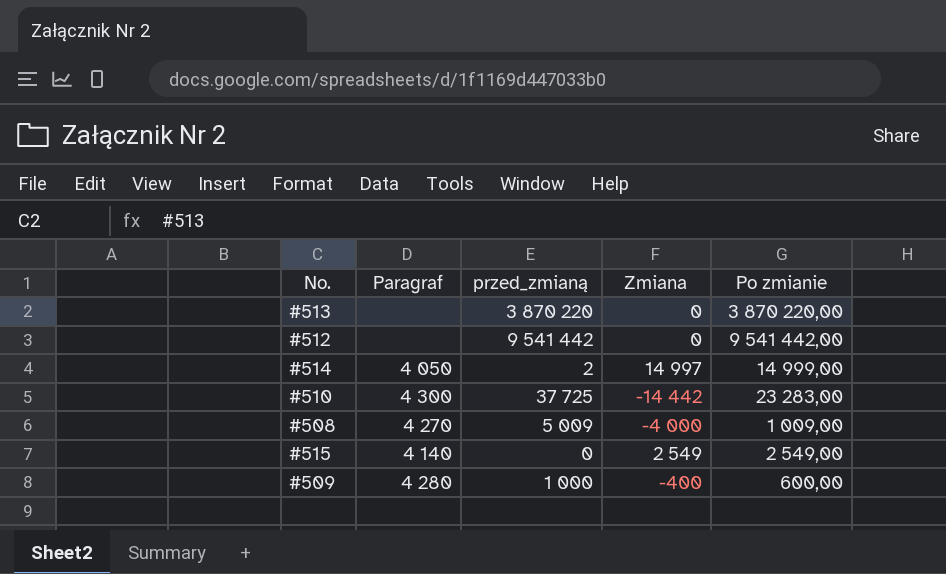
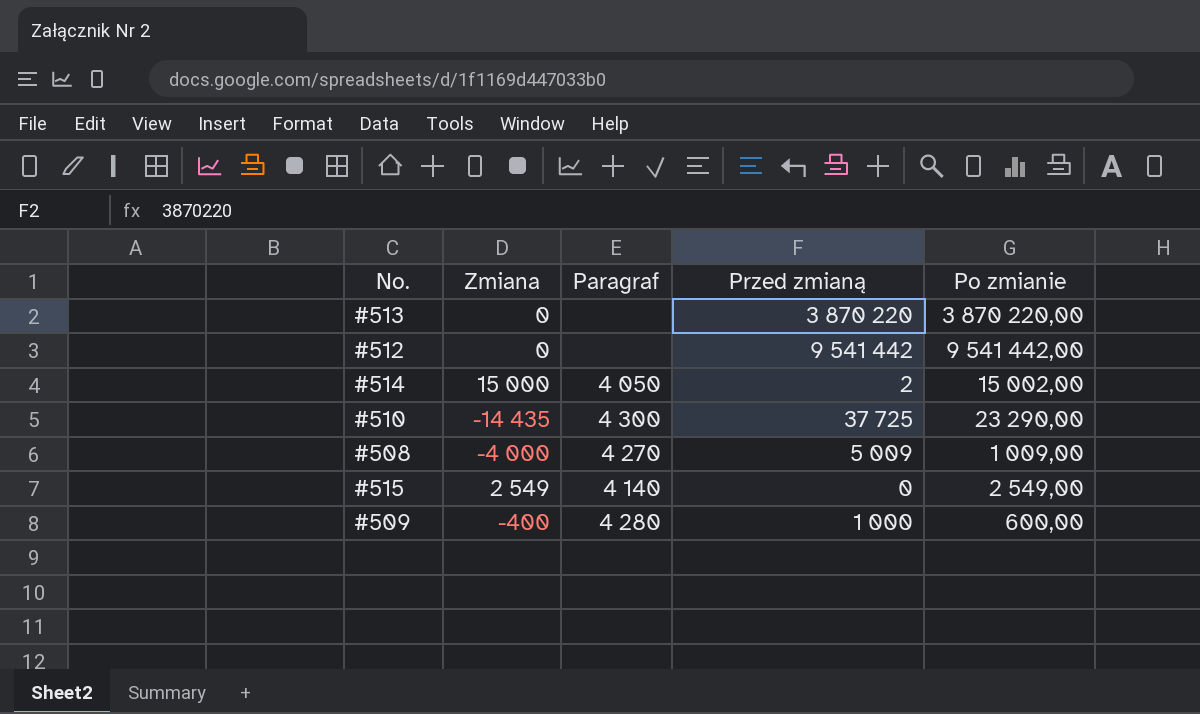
column Zmiana | position: 4 -> 2
column name: przed_zmianą -> Przed zmianą
#514 | Zmiana: 14 997 -> 15 000
#514 | Po zmianie: 14 999,00 -> 15 002,00
#510 | Zmiana: -14 442 -> -14 435
#510 | Po zmianie: 23 283,00 -> 23 290,00

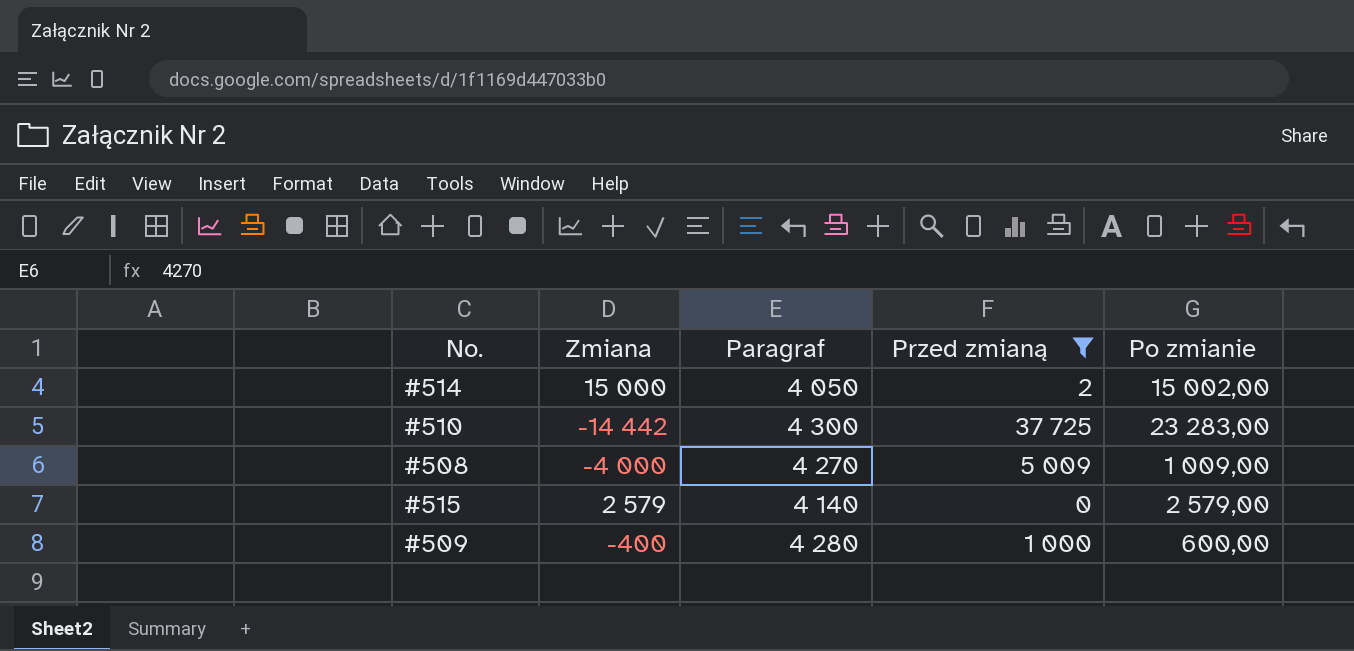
filter: none -> Przed zmianą <= 37 725
#510 | Zmiana: -14 435 -> -14 442
#510 | Po zmianie: 23 290,00 -> 23 283,00
#515 | Zmiana: 2 549 -> 2 579
#515 | Po zmianie: 2 549,00 -> 2 579,00

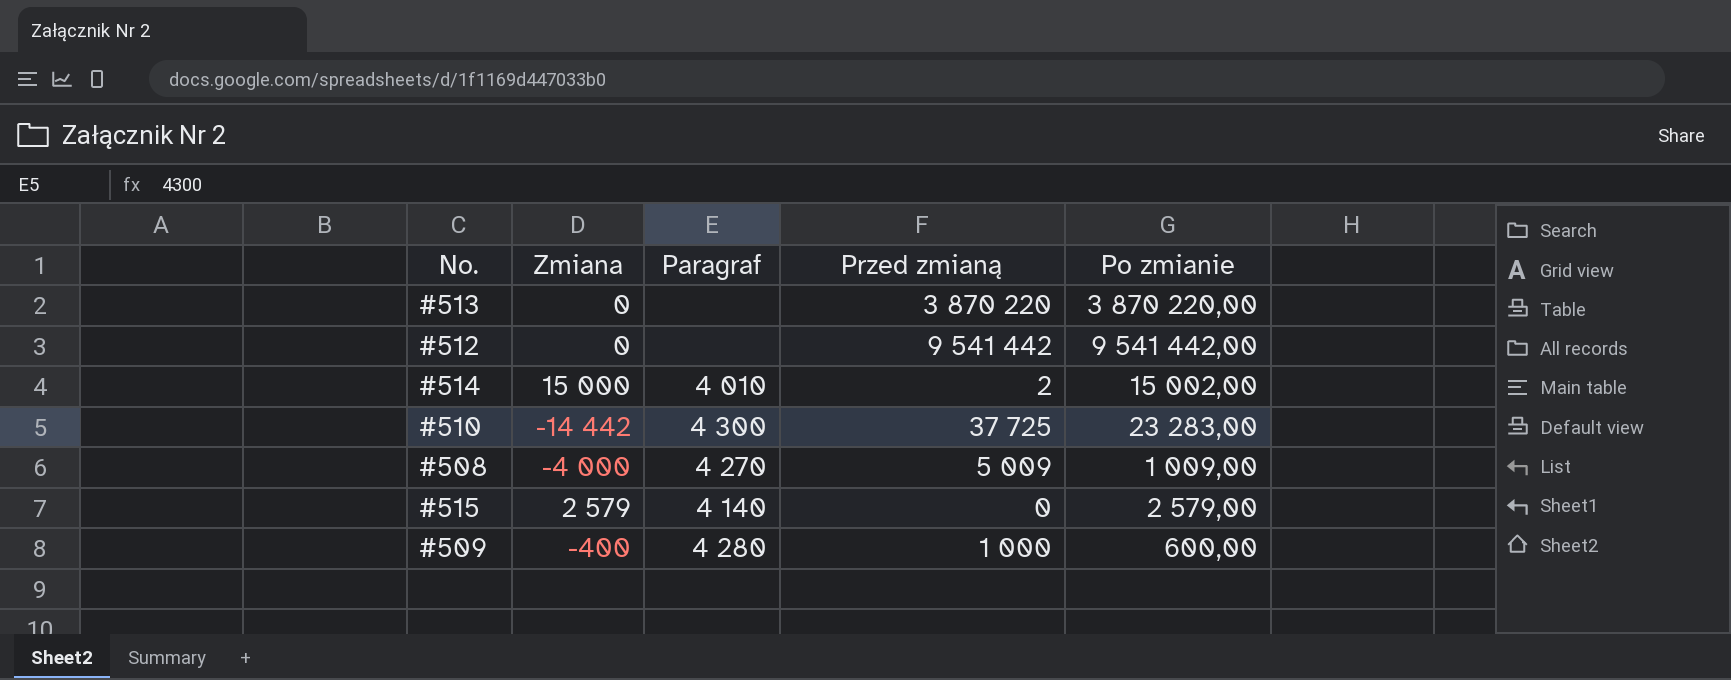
filter: Przed zmianą <= 37 725 -> none
#514 | Paragraf: 4 050 -> 4 010

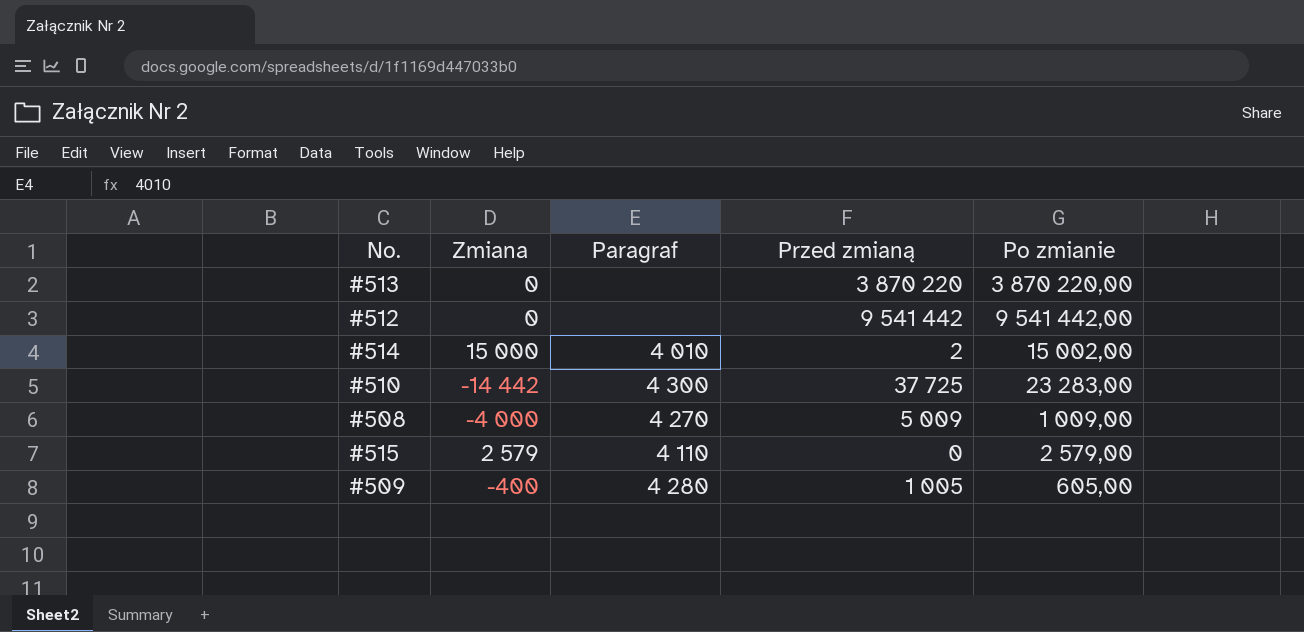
#515 | Paragraf: 4 140 -> 4 110
#509 | Przed zmianą: 1 000 -> 1 005
#509 | Po zmianie: 600,00 -> 605,00

